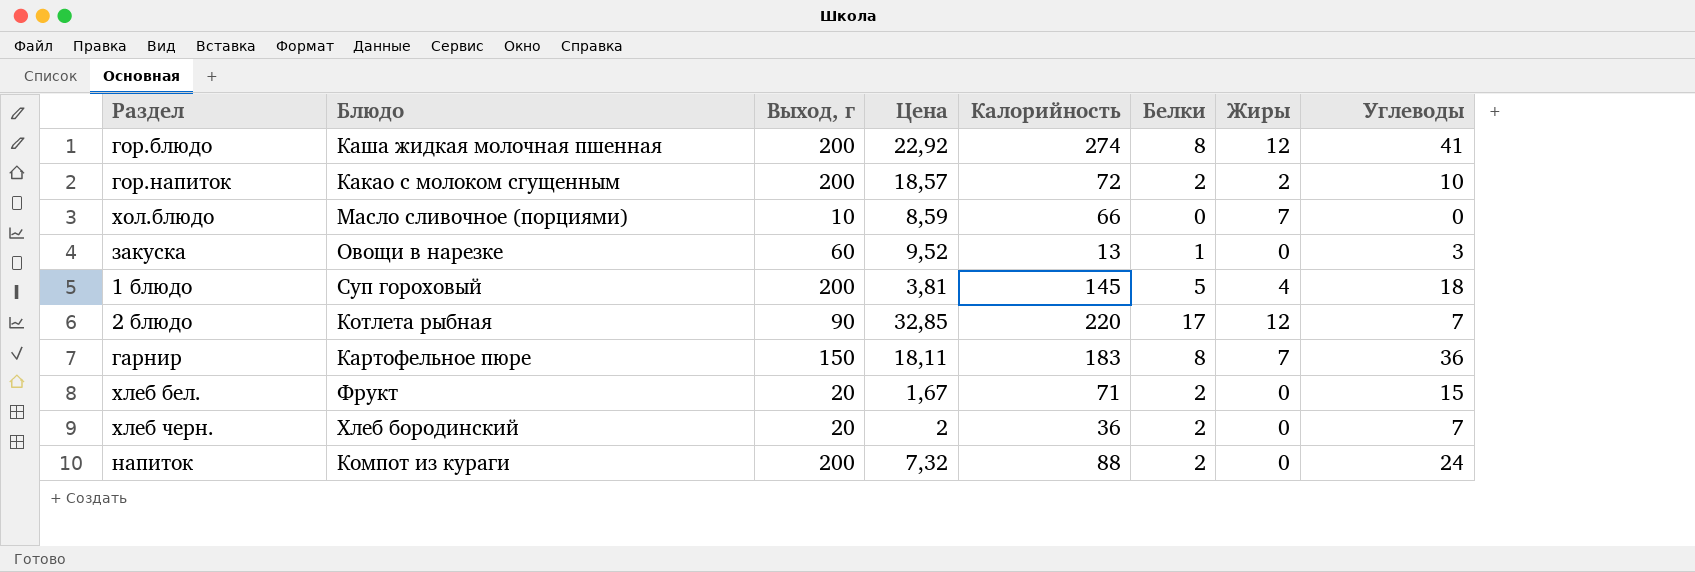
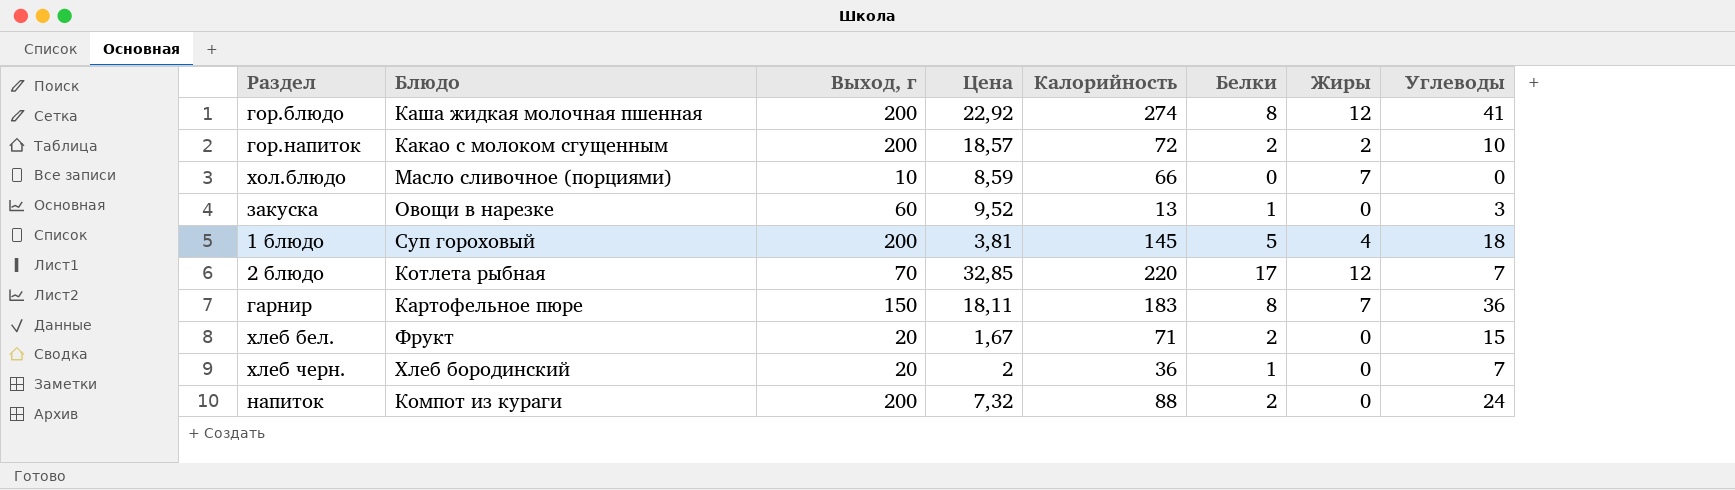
2 блюдо | Выход, г: 90 -> 70
хлеб черн. | Белки: 2 -> 1

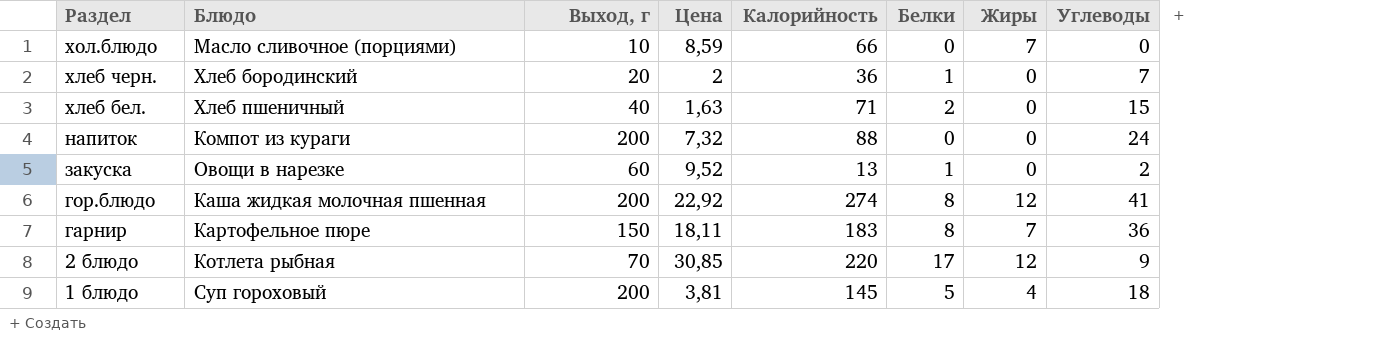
row order: none -> Раздел descending
row гор.напиток: Какао с молоком сгущенным | 200 | 18,57 | 72 | 2 | 2 | 10 -> none
хлеб бел. | Блюдо: Фрукт -> Хлеб пшеничный
хлеб бел. | Выход, г: 20 -> 40
хлеб бел. | Цена: 1,67 -> 1,63
напиток | Белки: 2 -> 0
закуска | Углеводы: 3 -> 2
2 блюдо | Цена: 32,85 -> 30,85
2 блюдо | Углеводы: 7 -> 9

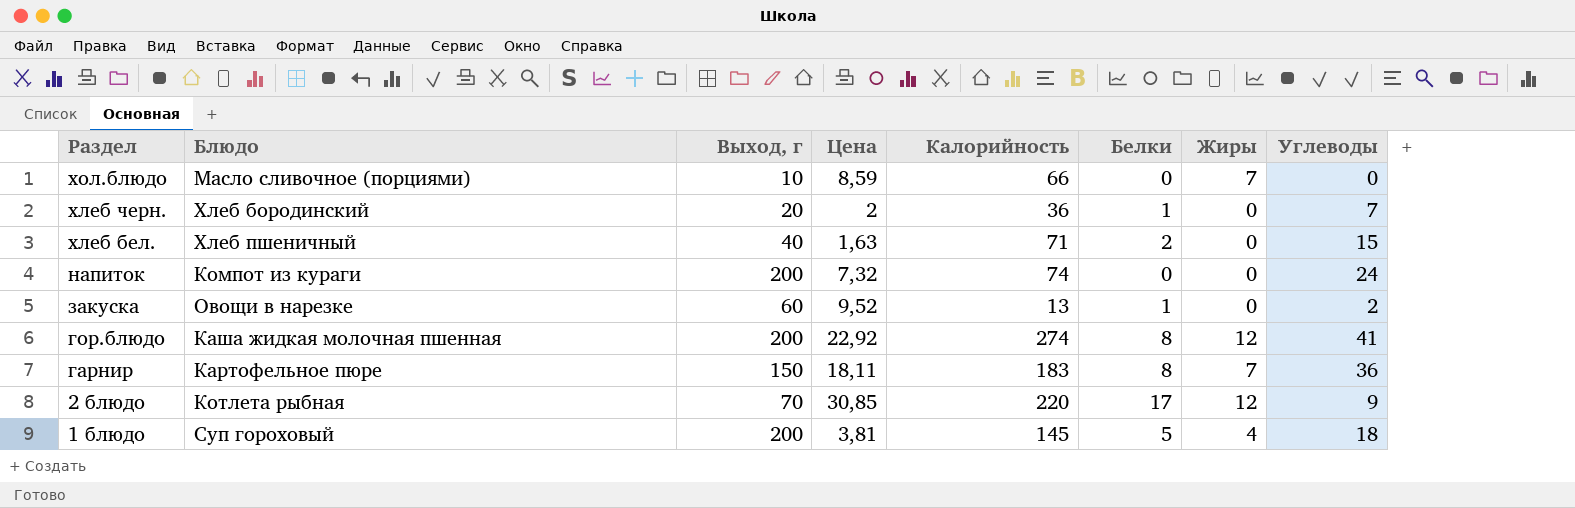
напиток | Калорийность: 88 -> 74

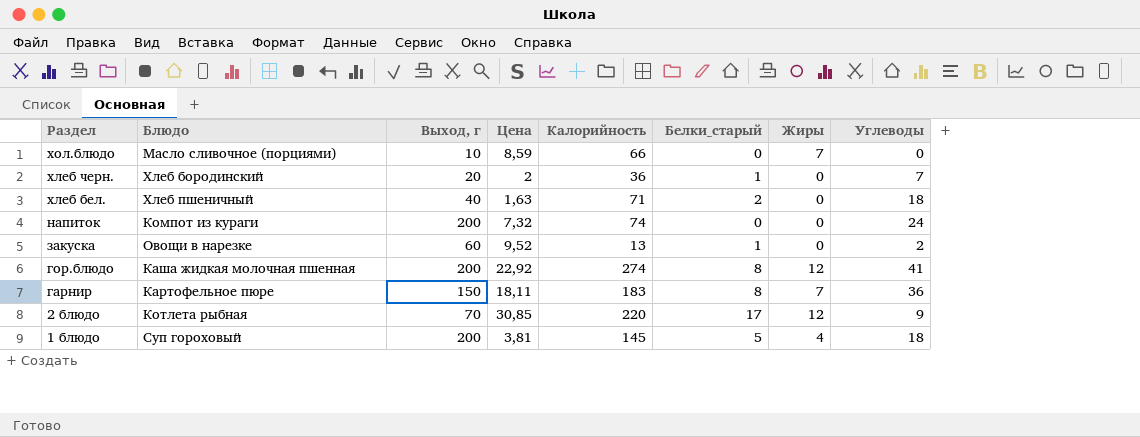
column name: Белки -> Белки_старый
хлеб бел. | Углеводы: 15 -> 18

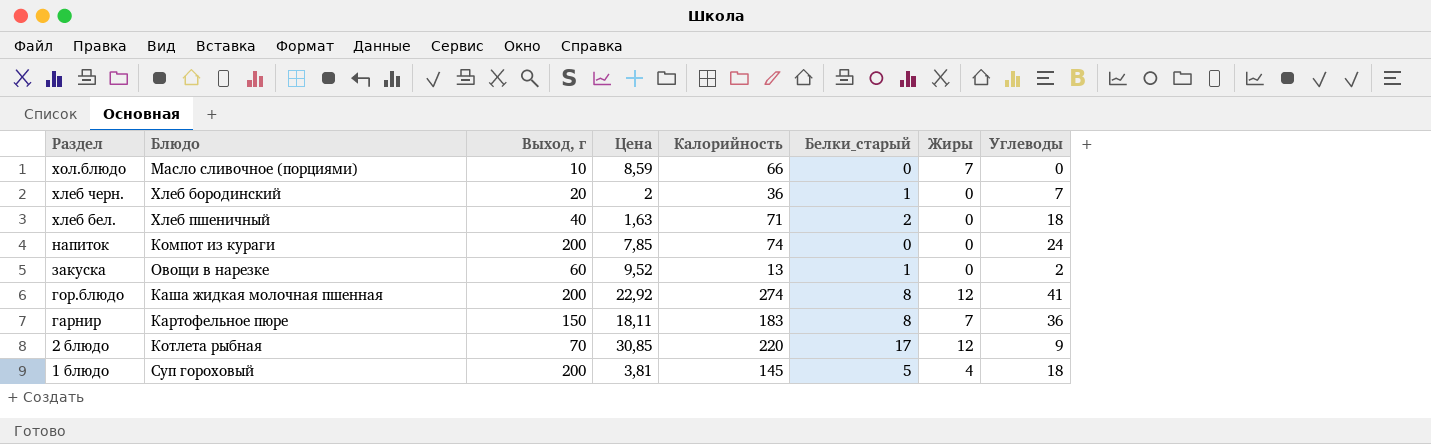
напиток | Цена: 7,32 -> 7,85

